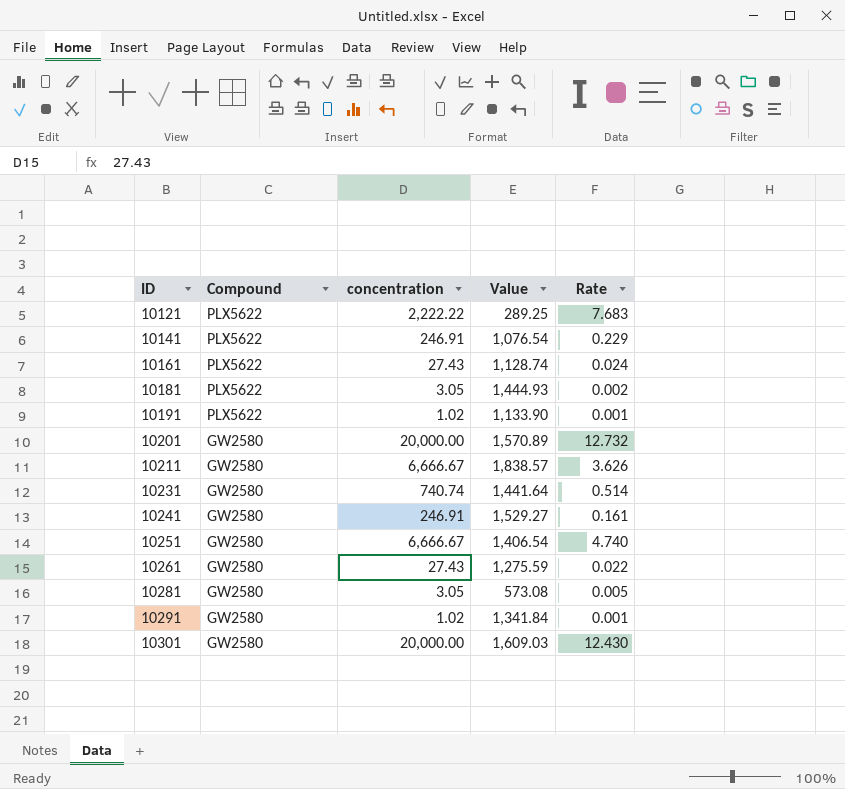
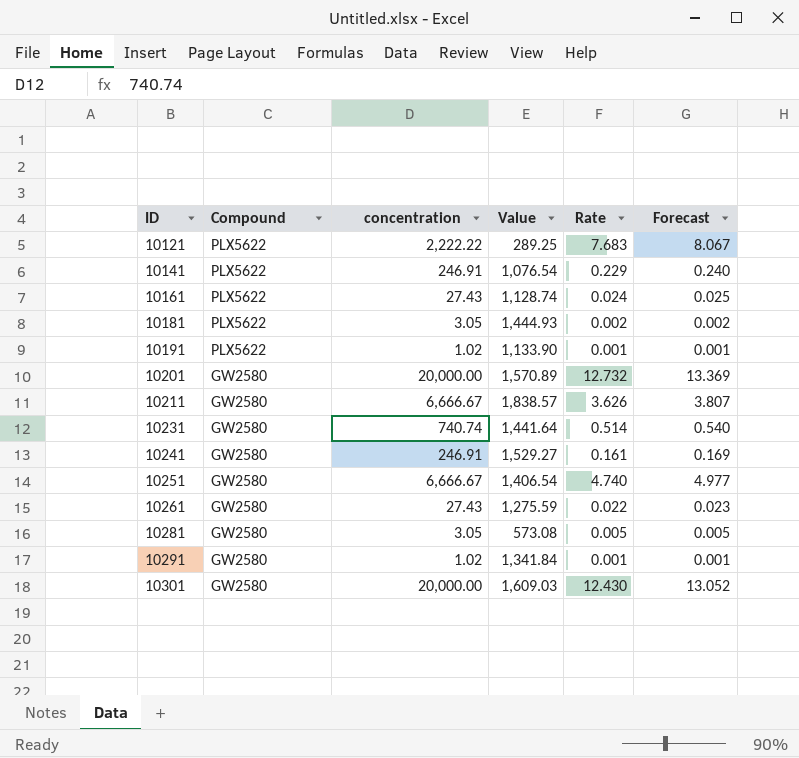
column Forecast | formula: none -> [Rate] * 1.05

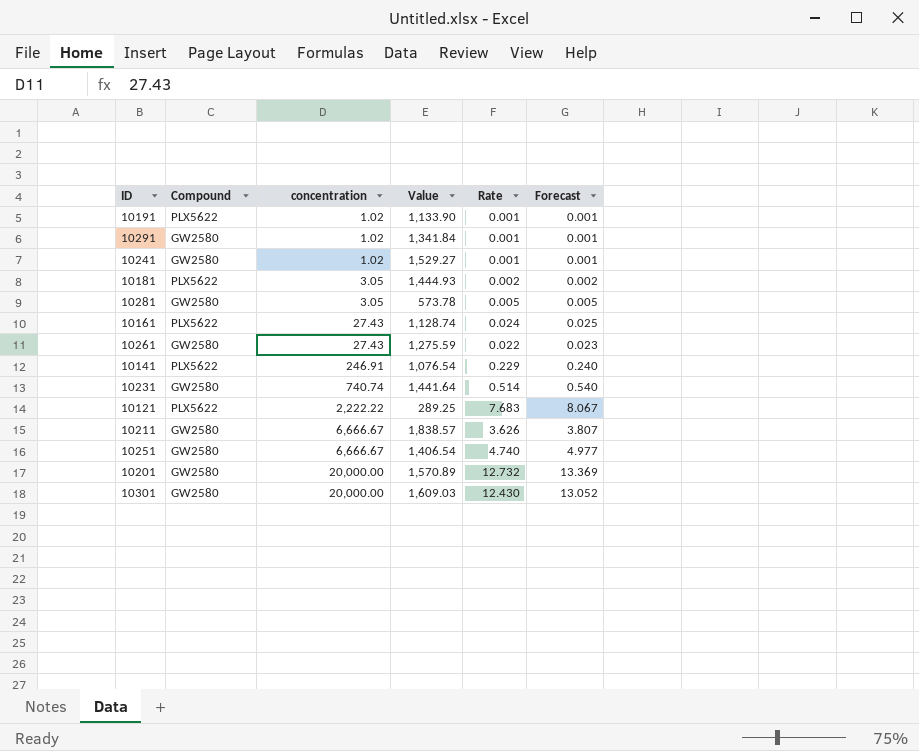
row order: ID ascending -> concentration ascending
10241 | concentration: 246.91 -> 1.02
10241 | Rate: 0.161 -> 0.001
10241 | Forecast: 0.169 -> 0.001
10281 | Value: 573.08 -> 573.78

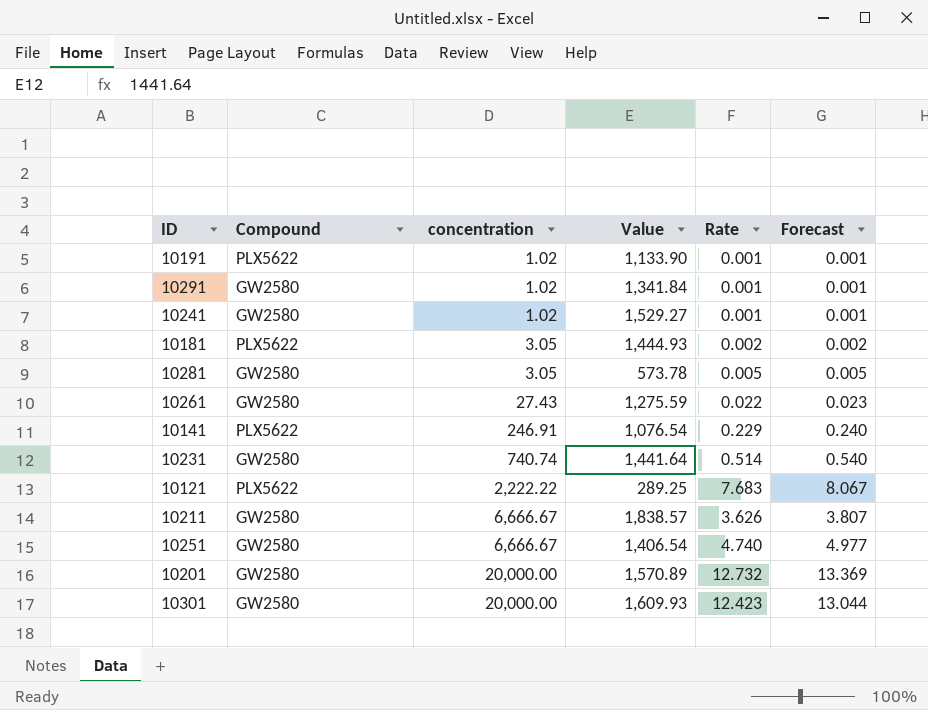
row 10161: PLX5622 | 27.43 | 1,128.74 | 0.024 | 0.025 -> none
10301 | Value: 1,609.03 -> 1,609.93
10301 | Rate: 12.430 -> 12.423
10301 | Forecast: 13.052 -> 13.044

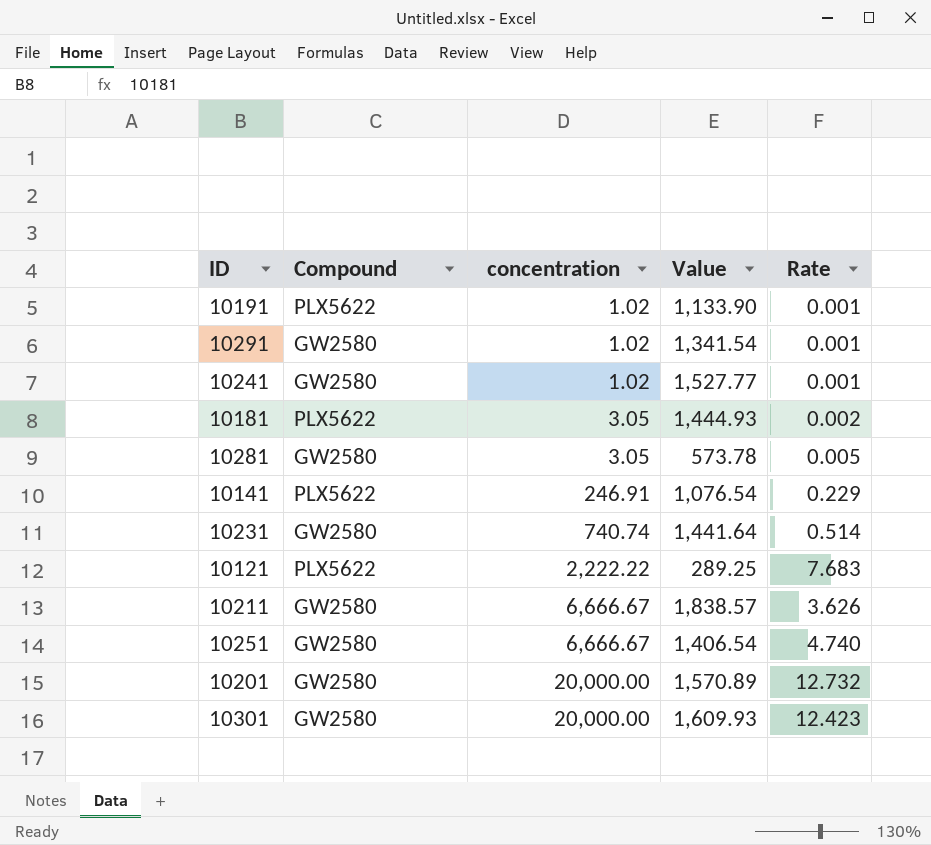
column Forecast | formula: [Rate] * 1.05 -> none
row 10261: GW2580 | 27.43 | 1,275.59 | 0.022 | 0.023 -> none
10291 | Value: 1,341.84 -> 1,341.54
10241 | Value: 1,529.27 -> 1,527.77

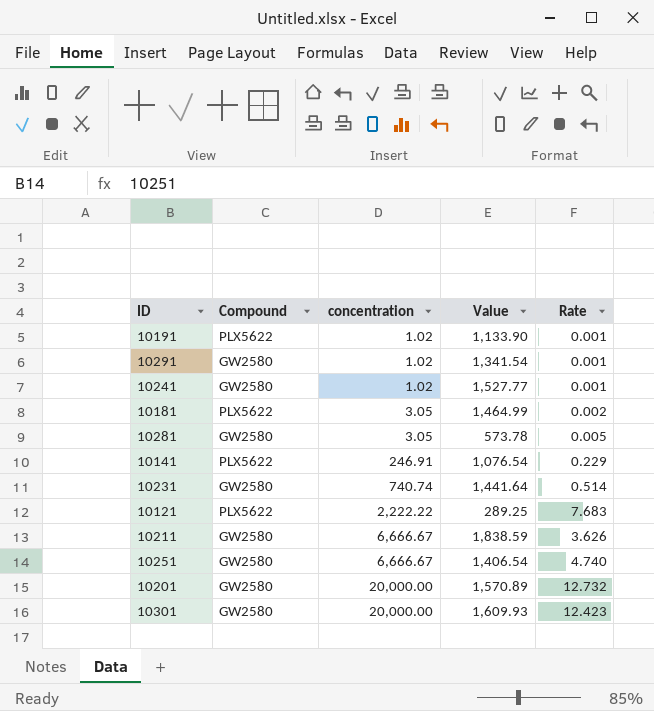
10181 | Value: 1,444.93 -> 1,464.99
10211 | Value: 1,838.57 -> 1,838.59

